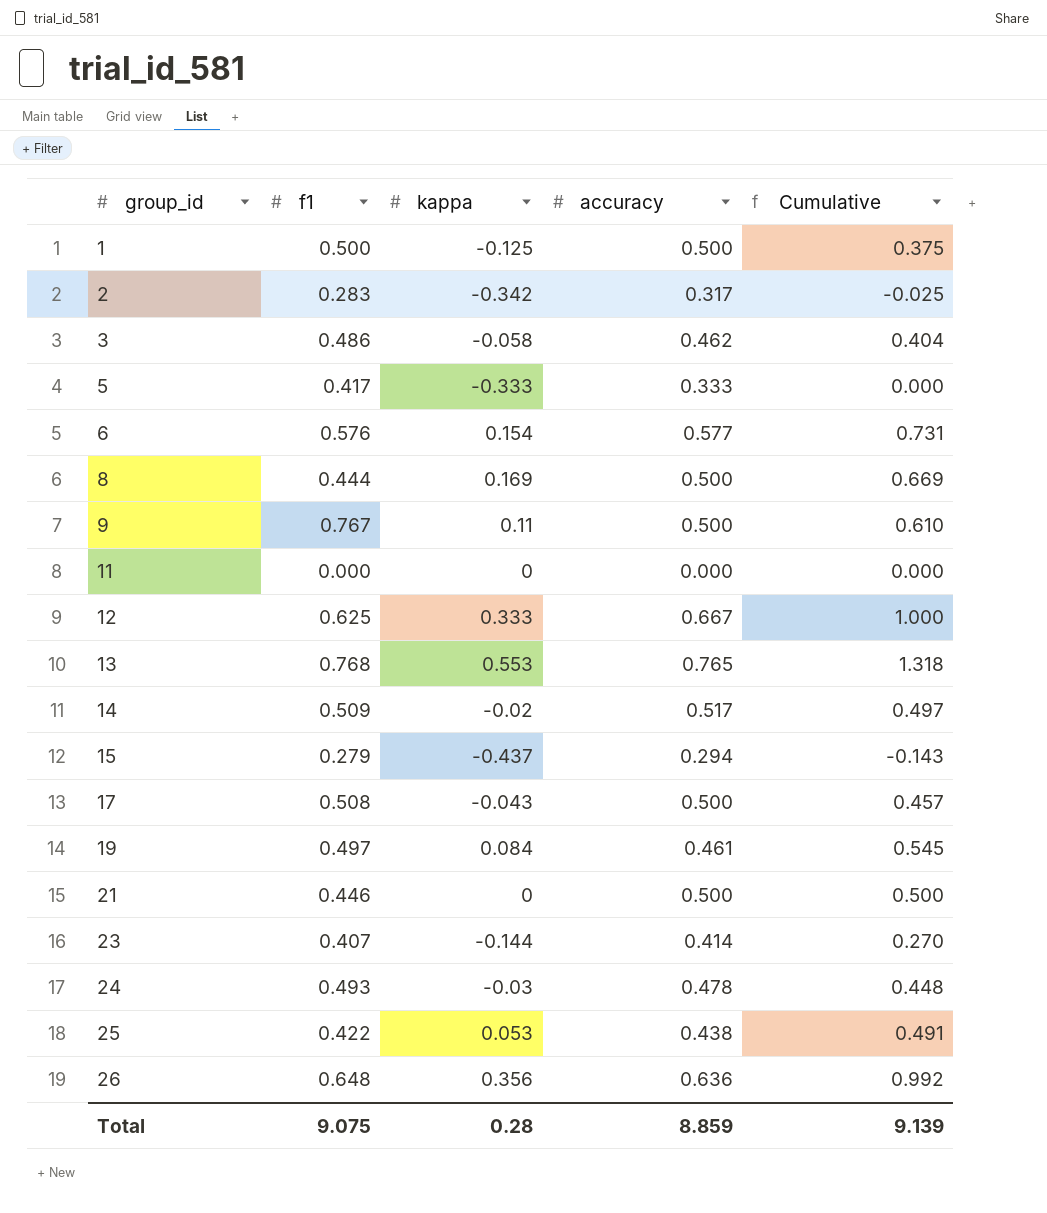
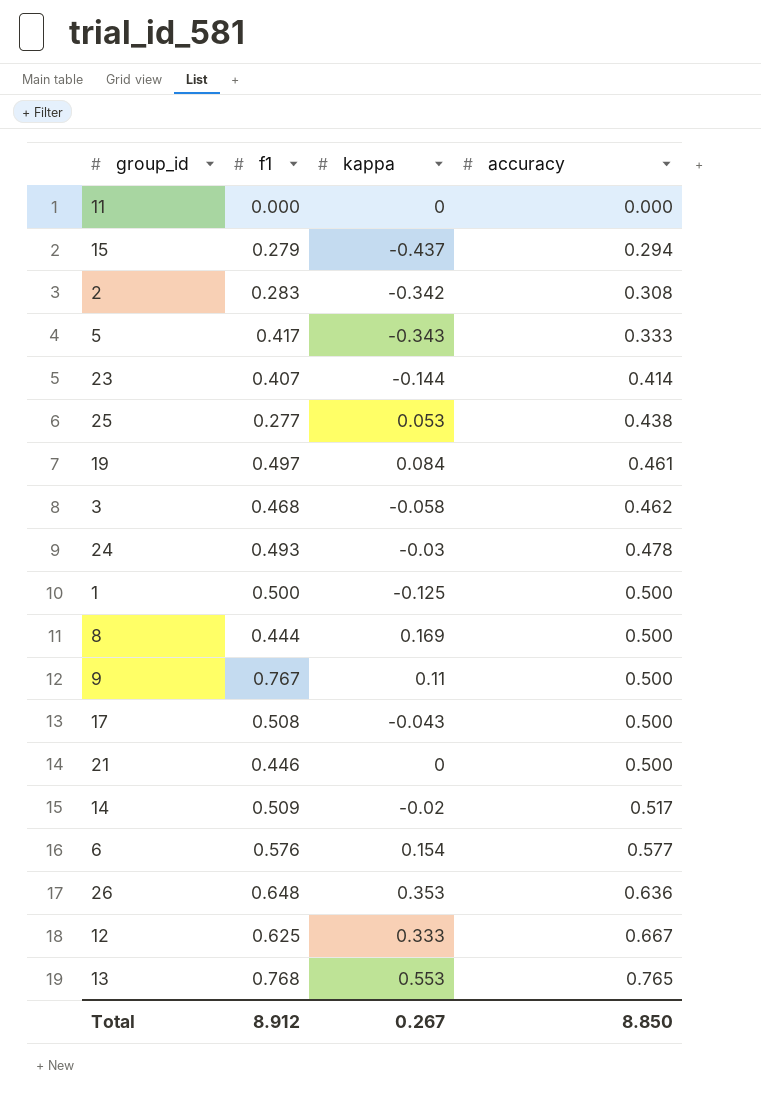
row order: group_id ascending -> accuracy ascending
column Cumulative | formula: [kappa] + [accuracy] -> none
2 | accuracy: 0.317 -> 0.308
5 | kappa: -0.333 -> -0.343
25 | f1: 0.422 -> 0.277
3 | f1: 0.486 -> 0.468
26 | kappa: 0.356 -> 0.353
Total | f1: 9.075 -> 8.912
Total | kappa: 0.28 -> 0.267
Total | accuracy: 8.859 -> 8.850

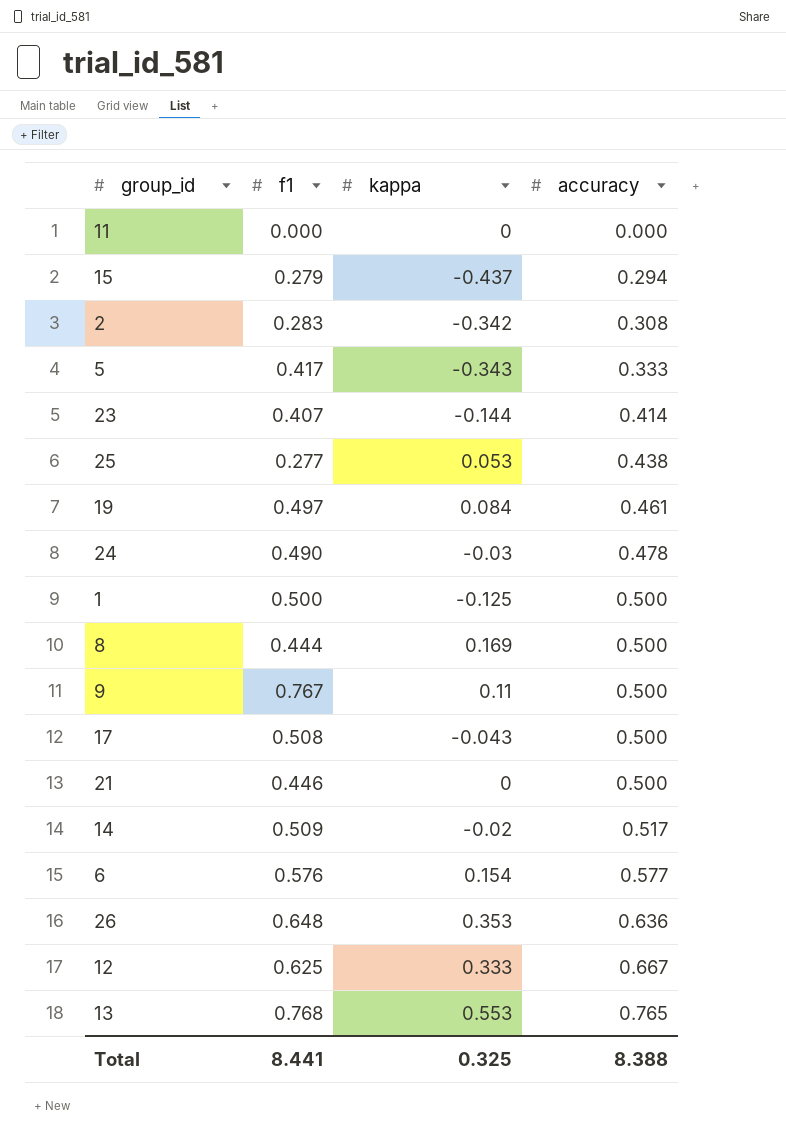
row 3: 0.468 | -0.058 | 0.462 -> none
24 | f1: 0.493 -> 0.490
Total | f1: 8.912 -> 8.441
Total | kappa: 0.267 -> 0.325
Total | accuracy: 8.850 -> 8.388

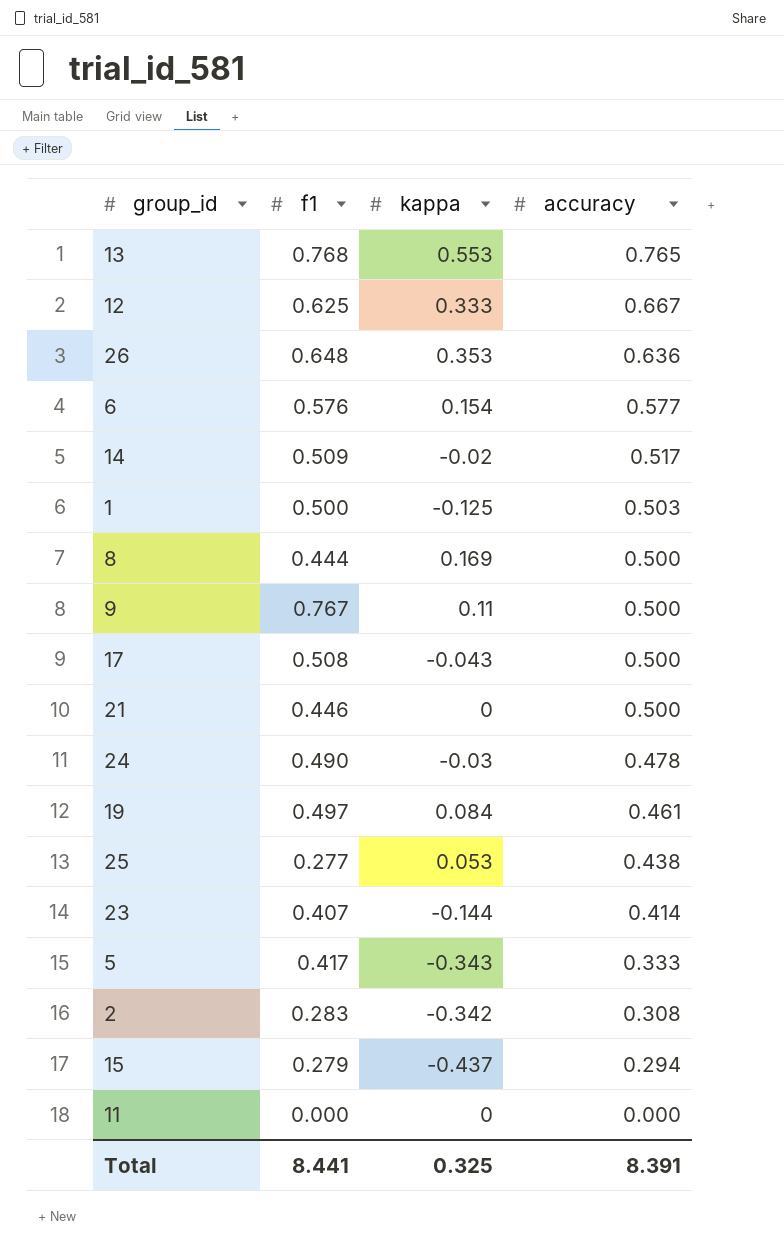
row order: accuracy ascending -> accuracy descending
1 | accuracy: 0.500 -> 0.503
Total | accuracy: 8.388 -> 8.391

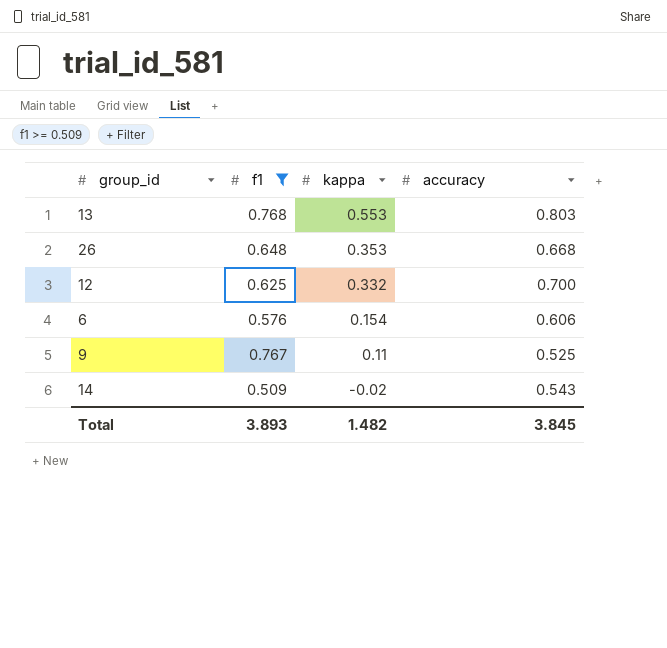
filter: none -> f1 >= 0.509
row order: accuracy descending -> kappa descending
13 | accuracy: 0.765 -> 0.803
26 | accuracy: 0.636 -> 0.668
12 | kappa: 0.333 -> 0.332
12 | accuracy: 0.667 -> 0.700
6 | accuracy: 0.577 -> 0.606
9 | accuracy: 0.500 -> 0.525
14 | accuracy: 0.517 -> 0.543
Total | f1: 8.441 -> 3.893
Total | kappa: 0.325 -> 1.482
Total | accuracy: 8.391 -> 3.845

